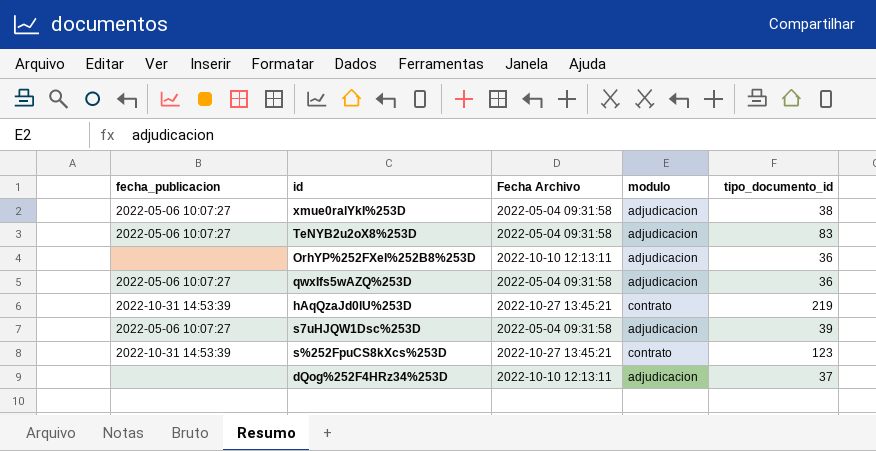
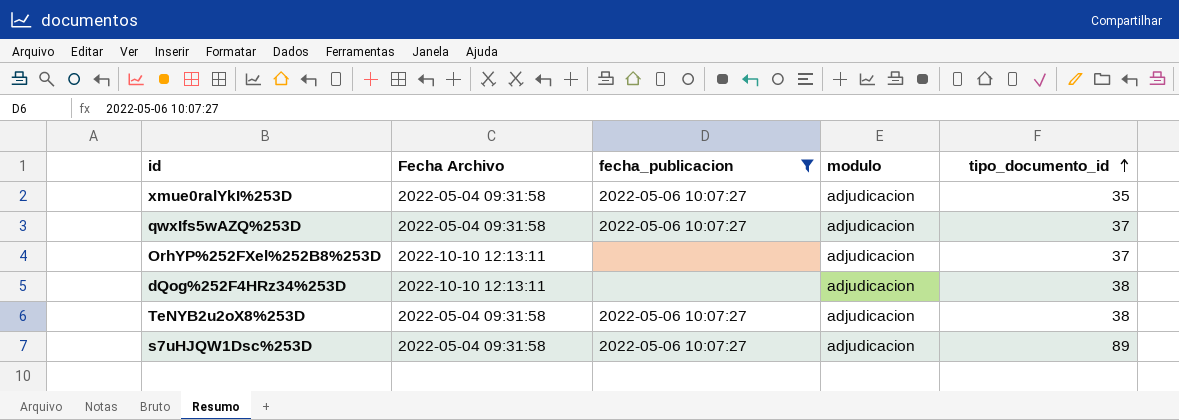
filter: none -> fecha_publicacion != 2022-10-31 14:53:39
row order: none -> tipo_documento_id ascending
column fecha_publicacion | position: 1 -> 3
xmue0ralYkI%253D | tipo_documento_id: 38 -> 35
qwxIfs5wAZQ%253D | tipo_documento_id: 36 -> 37
OrhYP%252FXel%252B8%253D | tipo_documento_id: 36 -> 37
dQog%252F4HRz34%253D | tipo_documento_id: 37 -> 38
TeNYB2u2oX8%253D | tipo_documento_id: 83 -> 38
s7uHJQW1Dsc%253D | tipo_documento_id: 39 -> 89

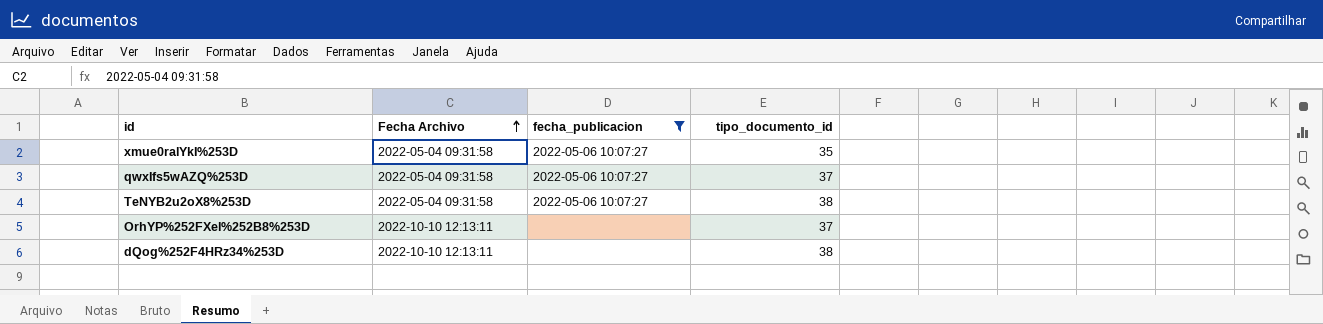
row order: tipo_documento_id ascending -> Fecha Archivo ascending
column modulo | position: 4 -> none
row s7uHJQW1Dsc%253D: 2022-05-04 09:31:58 | 2022-05-06 10:07:27 | adjudicacion | 89 -> none

